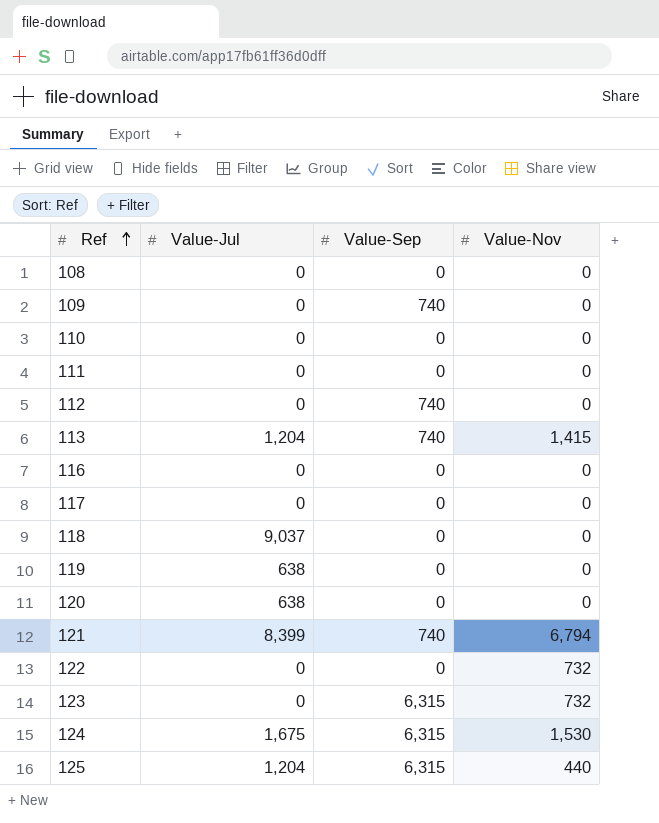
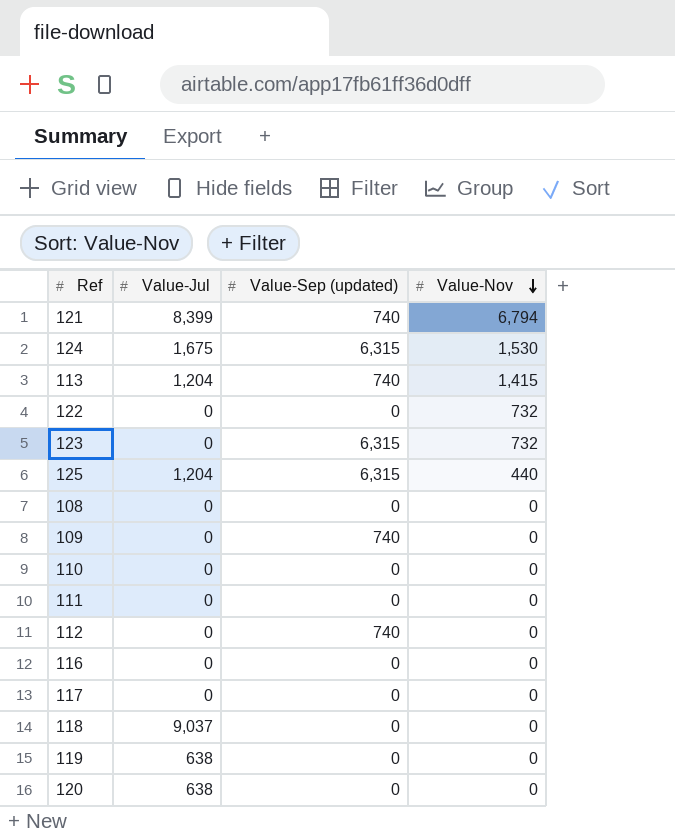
row order: Ref ascending -> Value-Nov descending
column name: Value-Sep -> Value-Sep (updated)

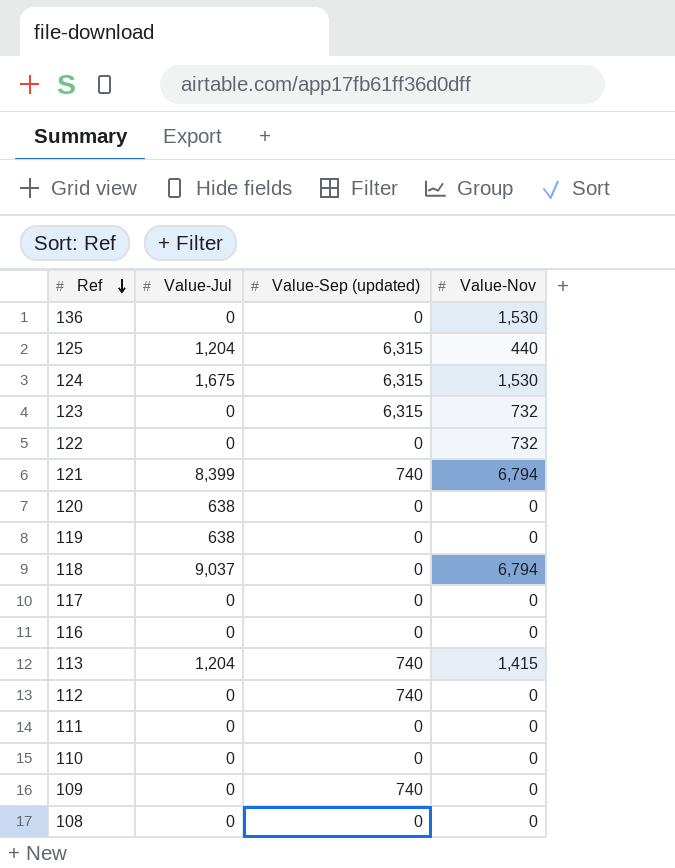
row order: Value-Nov descending -> Ref descending
row 136: none -> 0 | 0 | 1,530
118 | Value-Nov: 0 -> 6,794

